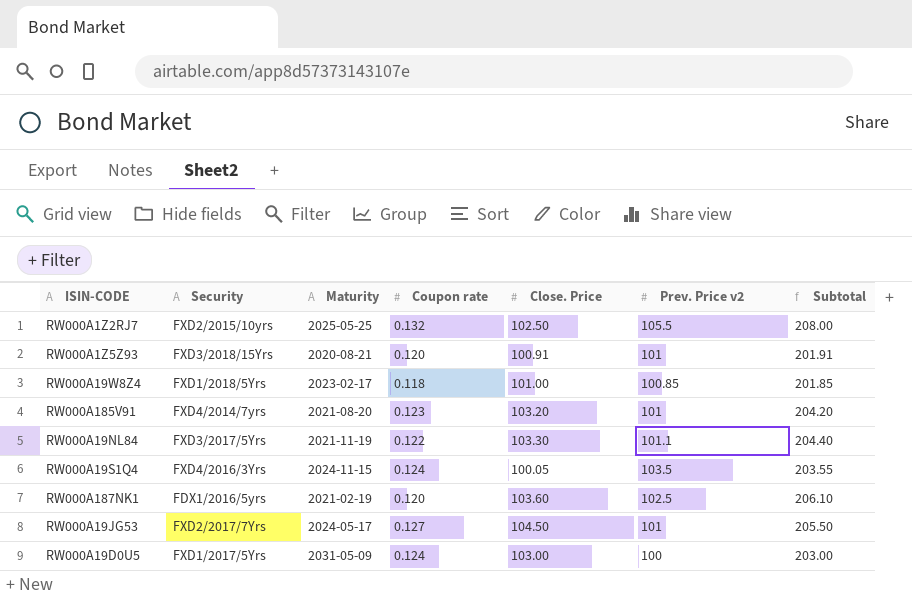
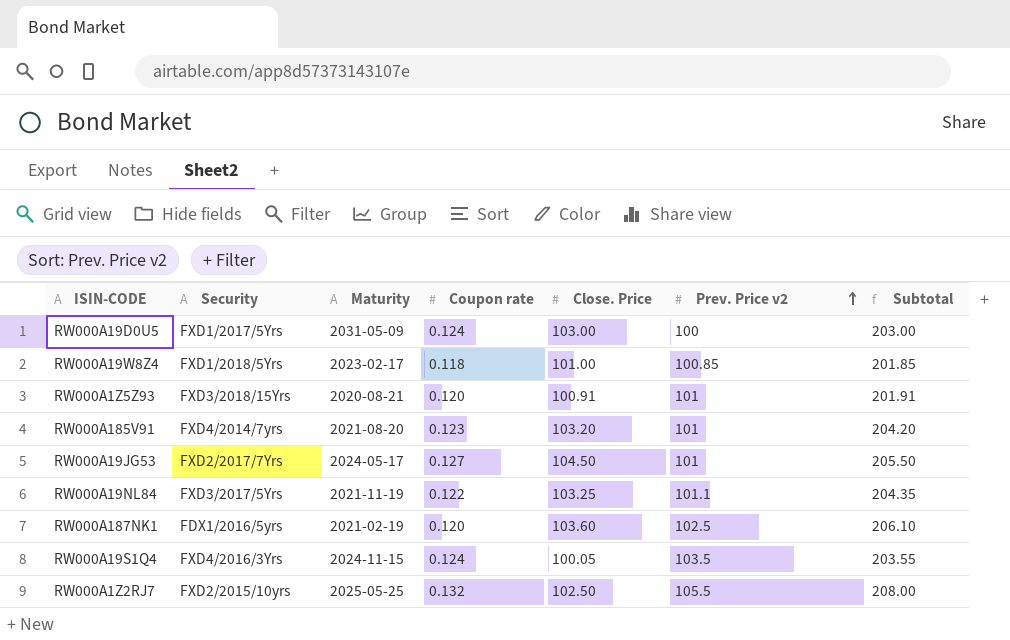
row order: none -> Prev. Price v2 ascending
RW000A19NL84 | Close. Price: 103.30 -> 103.25
RW000A19NL84 | Subtotal: 204.40 -> 204.35

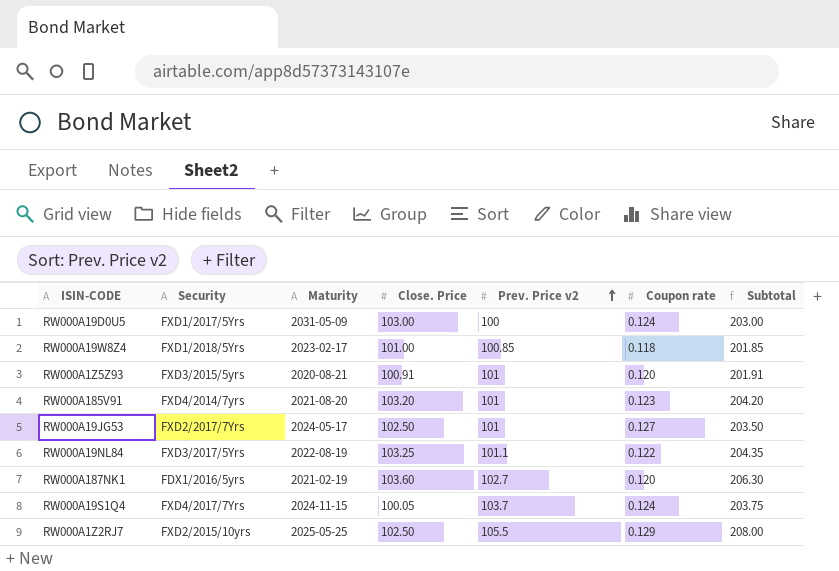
column Coupon rate | position: 4 -> 6
RW000A1Z5Z93 | Security: FXD3/2018/15Yrs -> FXD3/2015/5yrs
RW000A19JG53 | Close. Price: 104.50 -> 102.50
RW000A19JG53 | Subtotal: 205.50 -> 203.50
RW000A19NL84 | Maturity: 2021-11-19 -> 2022-08-19
RW000A187NK1 | Prev. Price v2: 102.5 -> 102.7
RW000A187NK1 | Subtotal: 206.10 -> 206.30
RW000A19S1Q4 | Security: FXD4/2016/3Yrs -> FXD4/2017/7Yrs
RW000A19S1Q4 | Prev. Price v2: 103.5 -> 103.7
RW000A19S1Q4 | Subtotal: 203.55 -> 203.75
RW000A1Z2RJ7 | Coupon rate: 0.132 -> 0.129

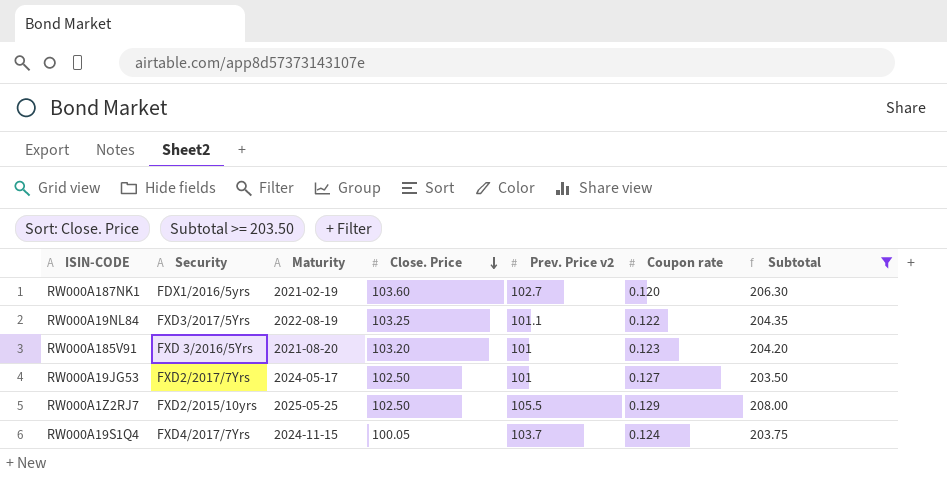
filter: none -> Subtotal >= 203.50
row order: Prev. Price v2 ascending -> Close. Price descending
RW000A185V91 | Security: FXD4/2014/7yrs -> FXD 3/2016/5Yrs

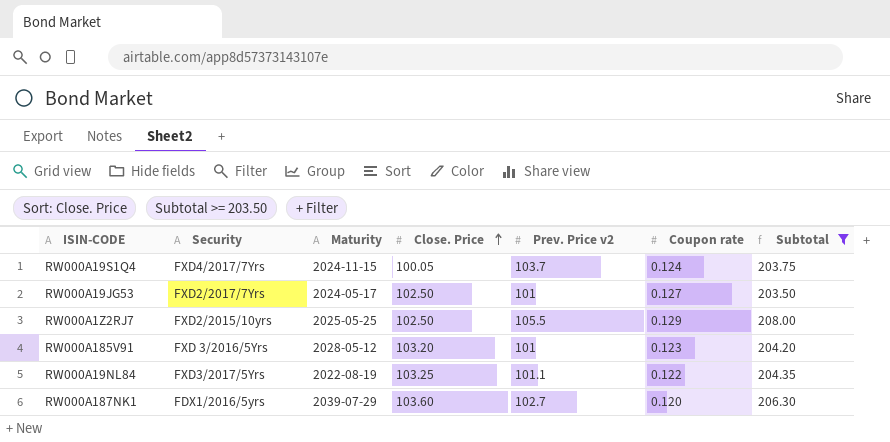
row order: Close. Price descending -> Close. Price ascending
RW000A185V91 | Maturity: 2021-08-20 -> 2028-05-12
RW000A187NK1 | Maturity: 2021-02-19 -> 2039-07-29

